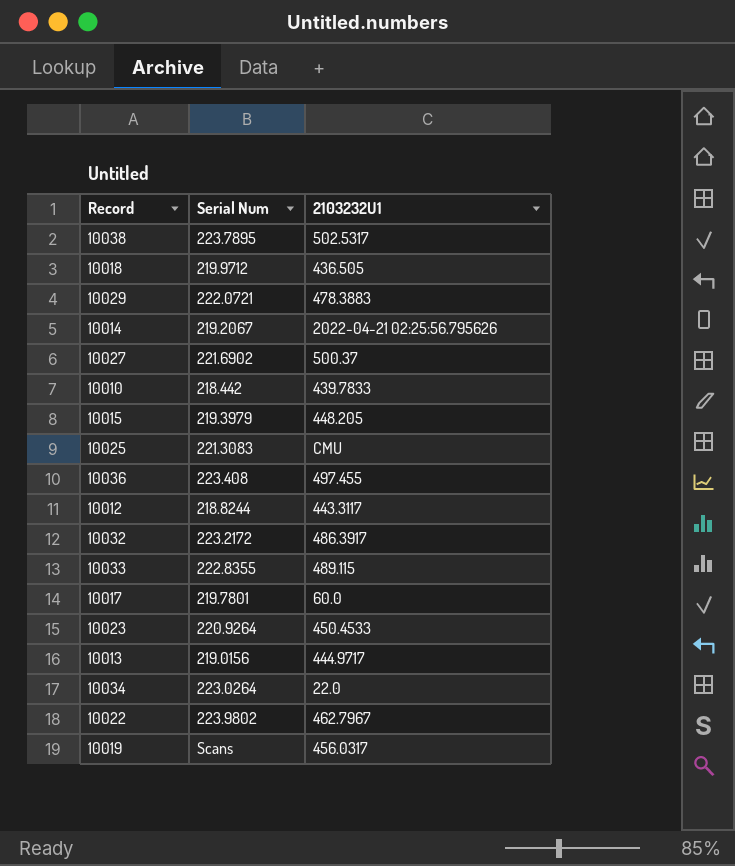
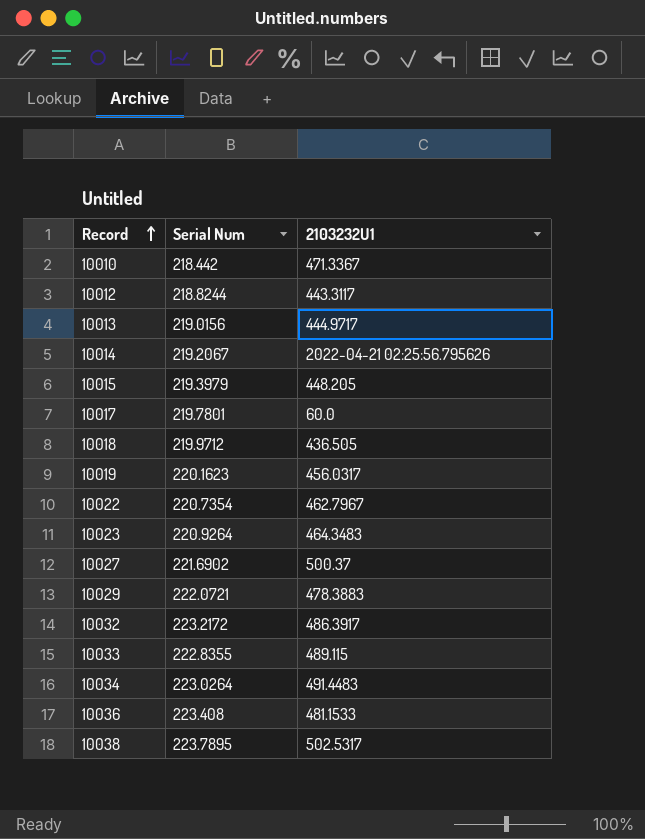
row order: none -> Record ascending
row 10025: 221.3083 | CMU -> none
10010 | 2103232U1: 439.7833 -> 471.3367
10019 | Serial Num: Scans -> 220.1623
10022 | Serial Num: 223.9802 -> 220.7354
10023 | 2103232U1: 450.4533 -> 464.3483
10034 | 2103232U1: 22.0 -> 491.4483
10036 | 2103232U1: 497.455 -> 481.1533

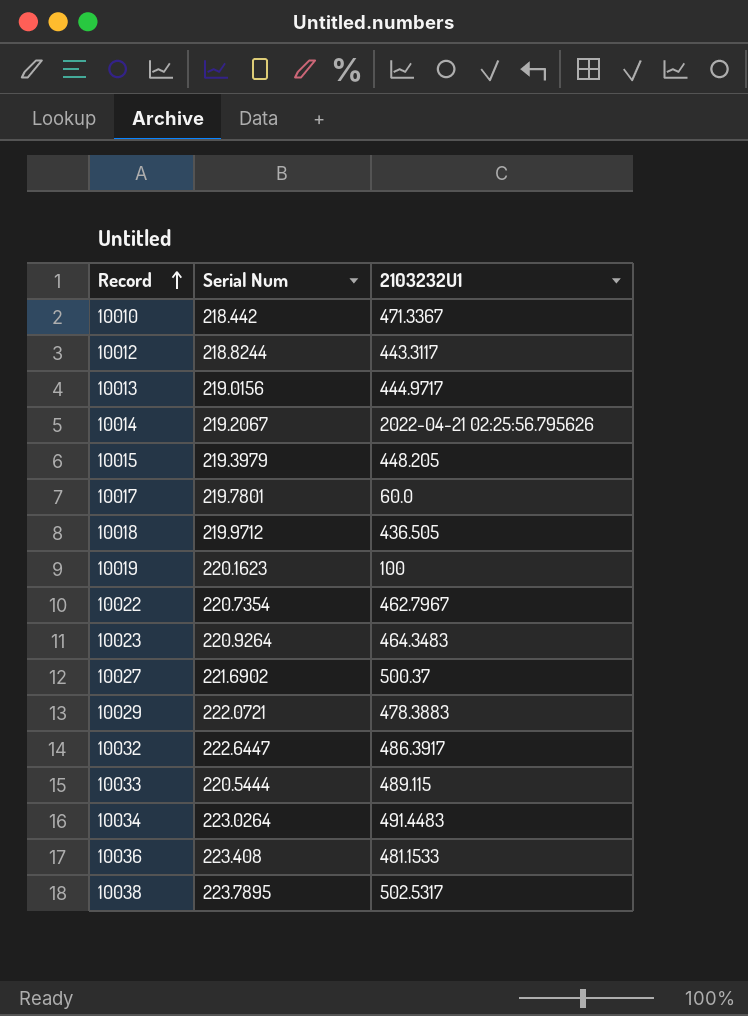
10019 | 2103232U1: 456.0317 -> 100
10032 | Serial Num: 223.2172 -> 222.6447
10033 | Serial Num: 222.8355 -> 220.5444

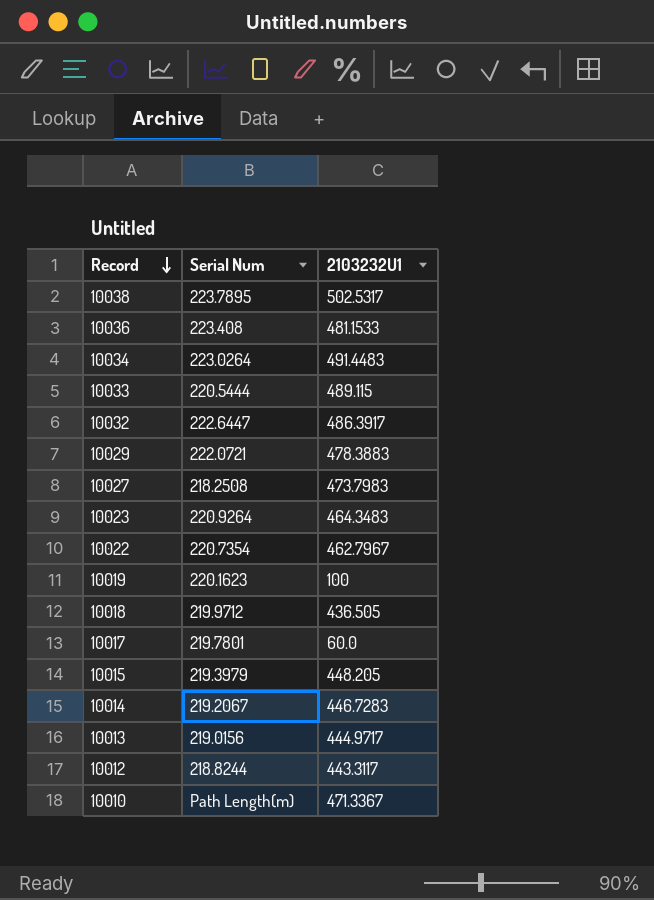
row order: Record ascending -> Record descending
10027 | Serial Num: 221.6902 -> 218.2508
10027 | 2103232U1: 500.37 -> 473.7983
10014 | 2103232U1: 2022-04-21 02:25:56.795626 -> 446.7283
10010 | Serial Num: 218.442 -> Path Length(m)

